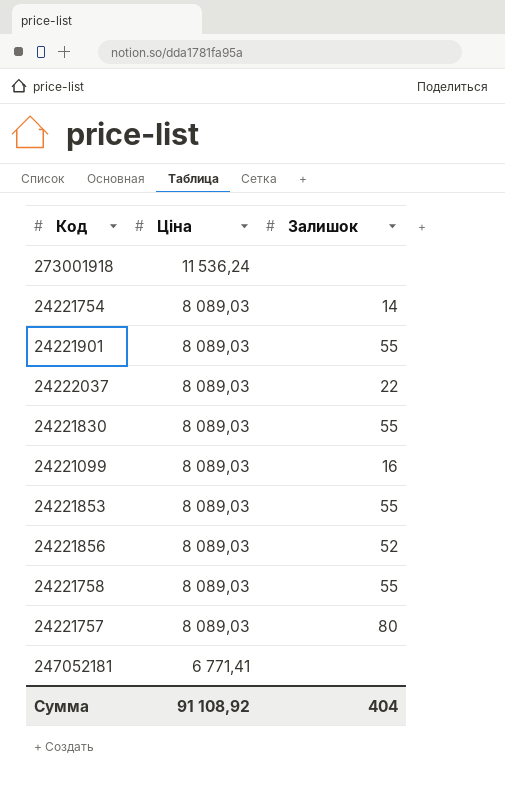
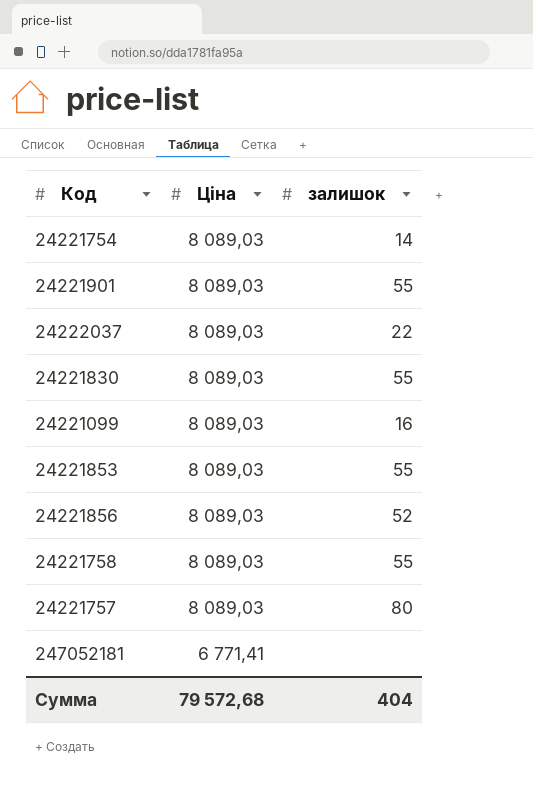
column name: Залишок -> залишок
row 273001918: 11 536,24 | none -> none
Сумма | Ціна: 91 108,92 -> 79 572,68

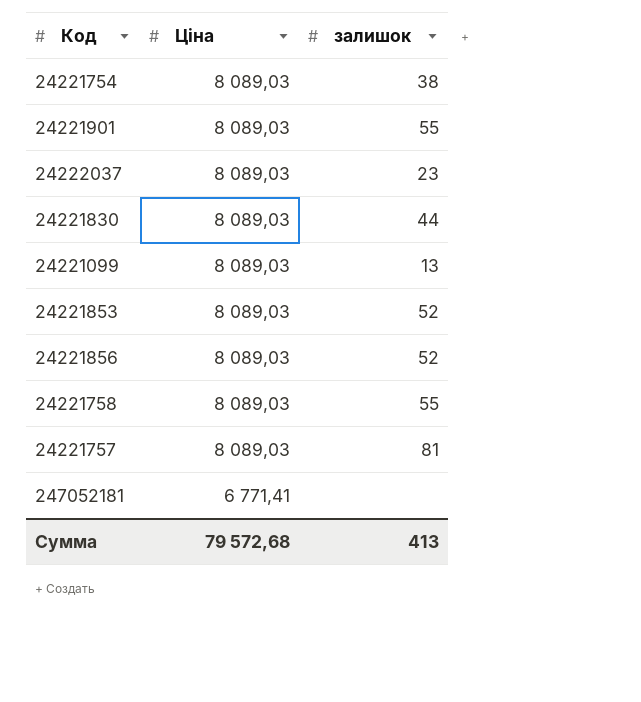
24221754 | залишок: 14 -> 38
24222037 | залишок: 22 -> 23
24221830 | залишок: 55 -> 44
24221099 | залишок: 16 -> 13
24221853 | залишок: 55 -> 52
24221757 | залишок: 80 -> 81
Сумма | залишок: 404 -> 413

